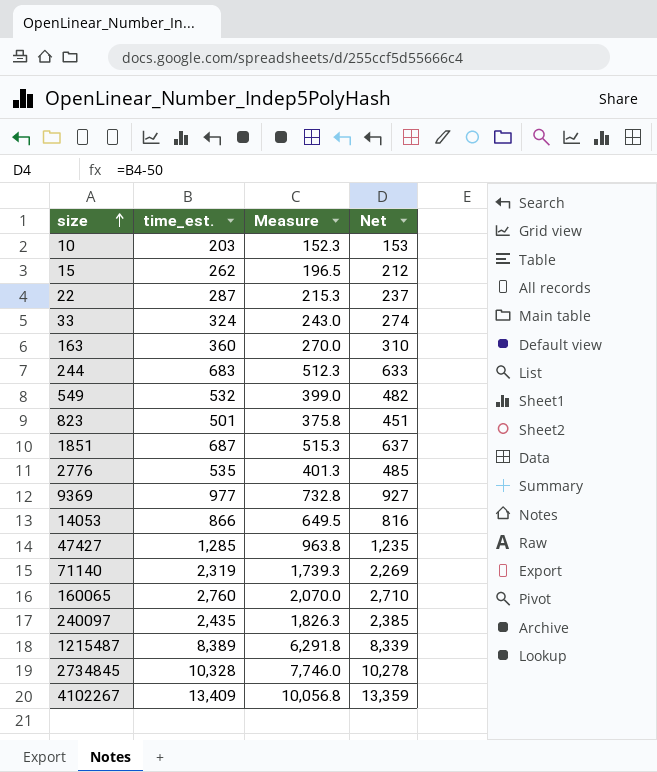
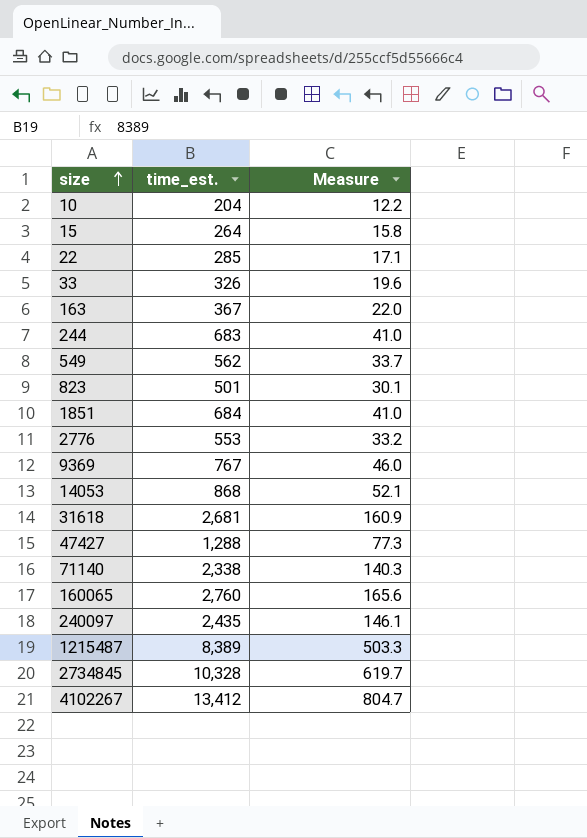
column Net | formula: [time_est.] - 50 -> none
column Measure | formula: [time_est.] * 0.75 -> [time_est.] * 0.06
10 | time_est.: 203 -> 204
15 | time_est.: 262 -> 264
22 | time_est.: 287 -> 285
33 | time_est.: 324 -> 326
163 | time_est.: 360 -> 367
549 | time_est.: 532 -> 562
1851 | time_est.: 687 -> 684
2776 | time_est.: 535 -> 553
9369 | time_est.: 977 -> 767
14053 | time_est.: 866 -> 868
row 31618: none -> 2,681 | 160.9
47427 | time_est.: 1,285 -> 1,288
71140 | time_est.: 2,319 -> 2,338
4102267 | time_est.: 13,409 -> 13,412

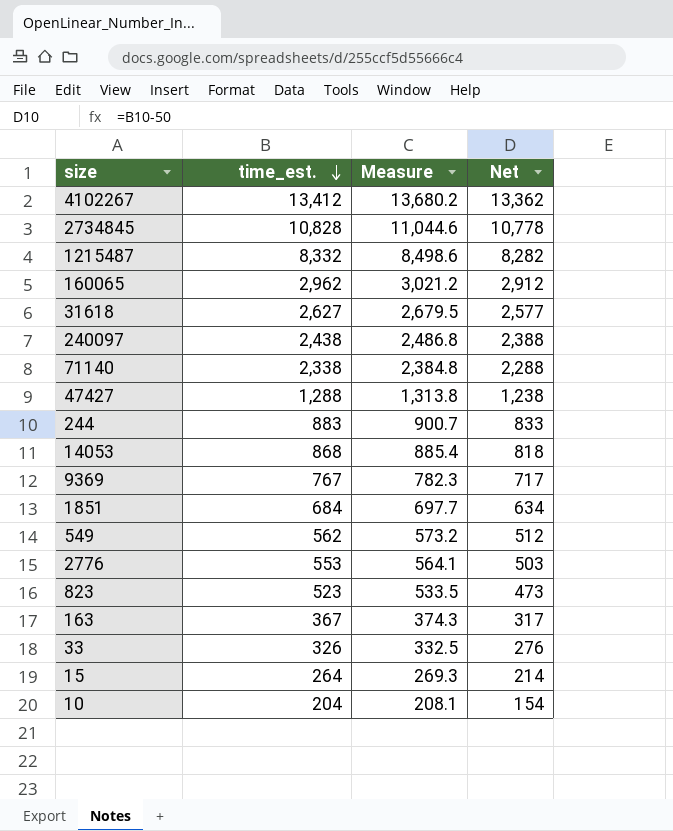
row order: size ascending -> time_est. descending
column Measure | formula: [time_est.] * 0.06 -> [time_est.] * 1.02
column Net | formula: none -> [time_est.] - 50
row 22: 285 | 17.1 -> none
2734845 | time_est.: 10,328 -> 10,828
1215487 | time_est.: 8,389 -> 8,332
160065 | time_est.: 2,760 -> 2,962
31618 | time_est.: 2,681 -> 2,627
240097 | time_est.: 2,435 -> 2,438
244 | time_est.: 683 -> 883
823 | time_est.: 501 -> 523

